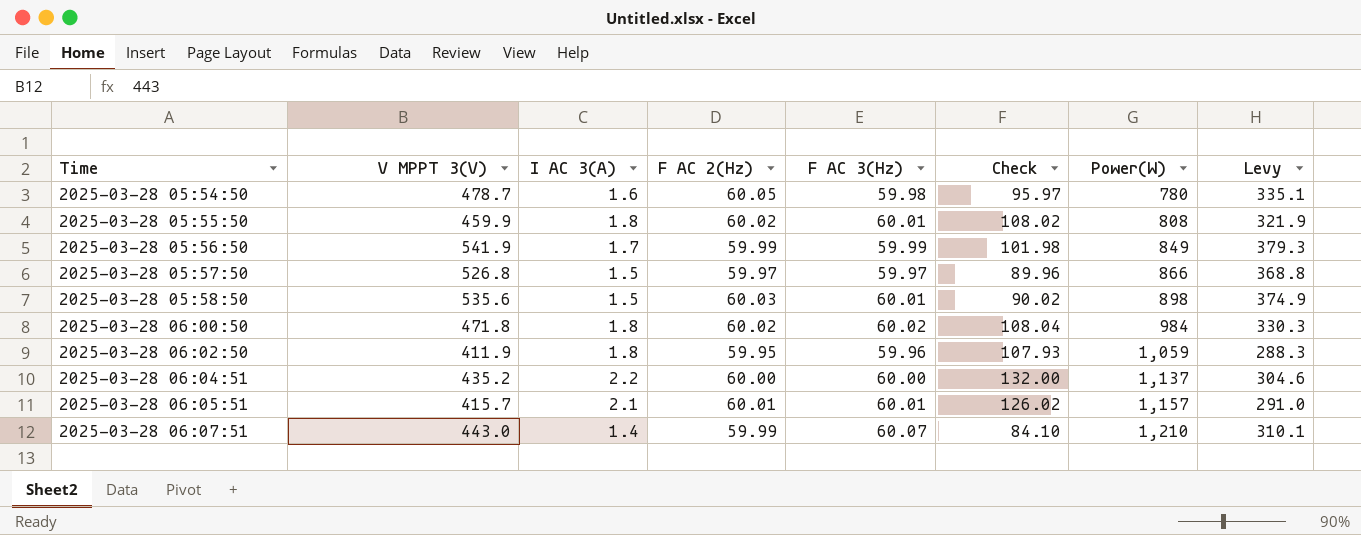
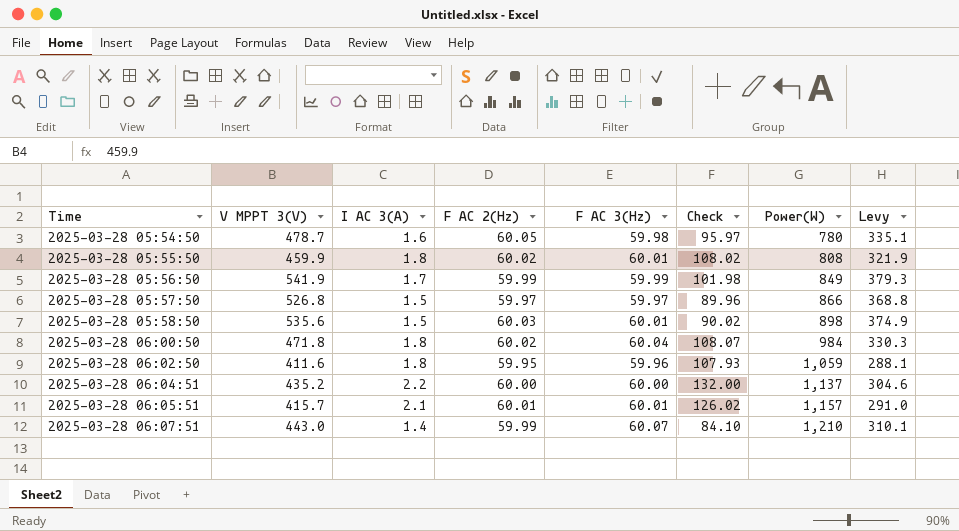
2025-03-28 06:00:50 | F AC 3(Hz): 60.02 -> 60.04
2025-03-28 06:00:50 | Check: 108.04 -> 108.07
2025-03-28 06:02:50 | V MPPT 3(V): 411.9 -> 411.6
2025-03-28 06:02:50 | Levy: 288.3 -> 288.1

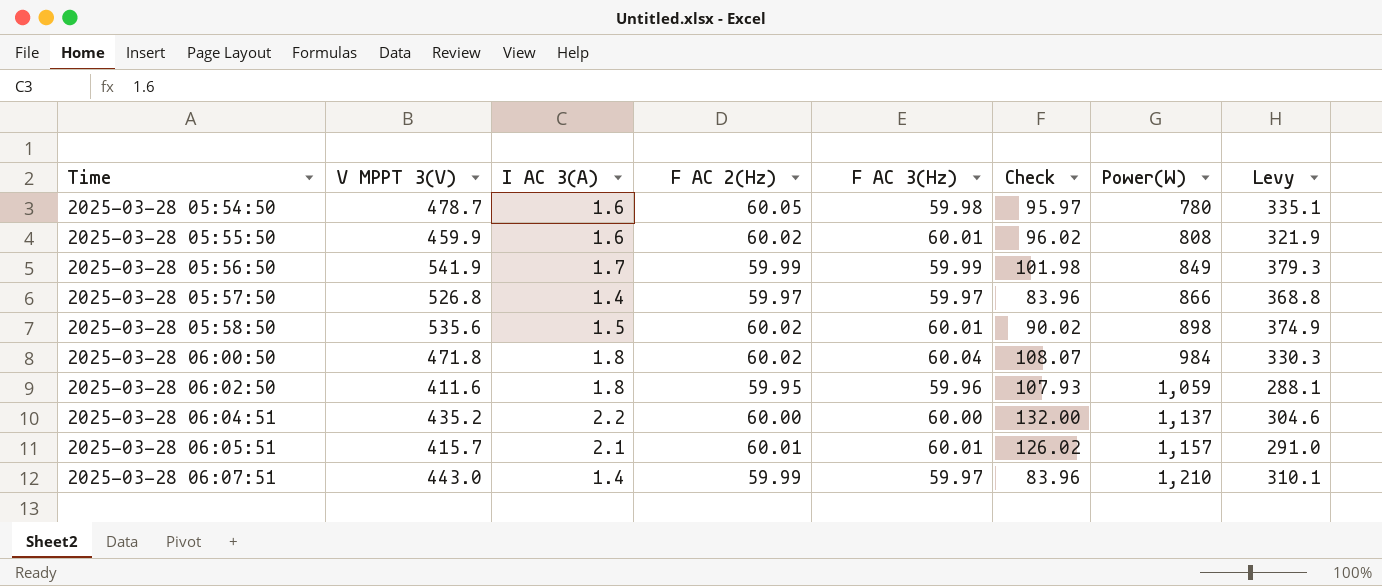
2025-03-28 05:55:50 | I AC 3(A): 1.8 -> 1.6
2025-03-28 05:55:50 | Check: 108.02 -> 96.02
2025-03-28 05:57:50 | I AC 3(A): 1.5 -> 1.4
2025-03-28 05:57:50 | Check: 89.96 -> 83.96
2025-03-28 05:58:50 | F AC 2(Hz): 60.03 -> 60.02
2025-03-28 06:07:51 | F AC 3(Hz): 60.07 -> 59.97
2025-03-28 06:07:51 | Check: 84.10 -> 83.96

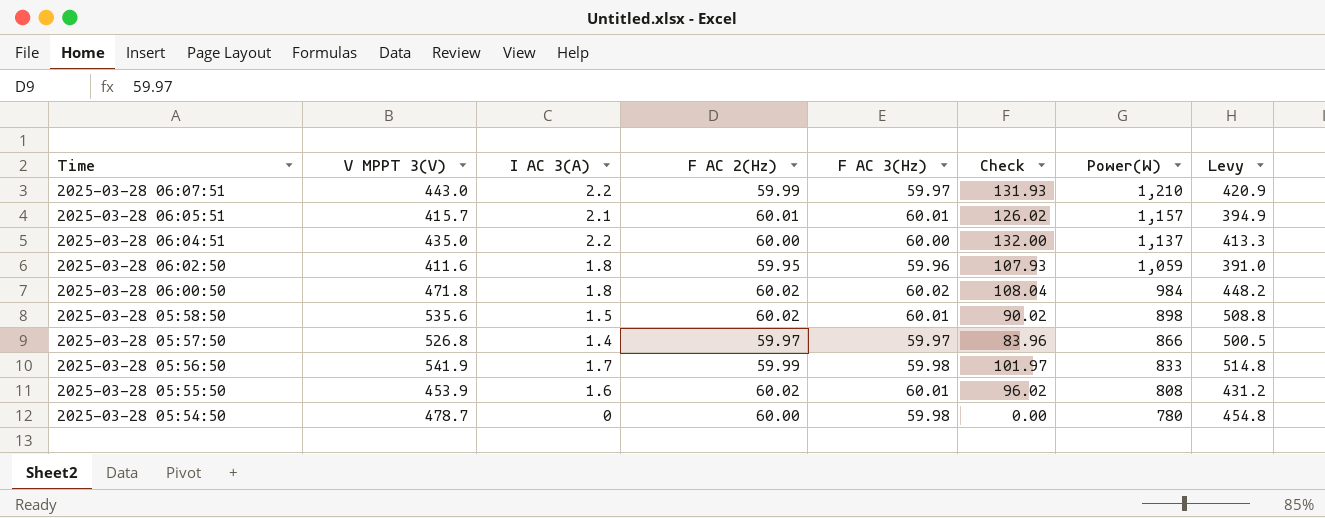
row order: Time ascending -> Time descending
column Levy | formula: [V MPPT 3(V)] * 0.7 -> [V MPPT 3(V)] * 0.95
2025-03-28 06:07:51 | I AC 3(A): 1.4 -> 2.2
2025-03-28 06:07:51 | Check: 83.96 -> 131.93
2025-03-28 06:04:51 | V MPPT 3(V): 435.2 -> 435.0
2025-03-28 06:00:50 | F AC 3(Hz): 60.04 -> 60.02
2025-03-28 06:00:50 | Check: 108.07 -> 108.04
2025-03-28 05:56:50 | F AC 3(Hz): 59.99 -> 59.98
2025-03-28 05:56:50 | Check: 101.98 -> 101.97
2025-03-28 05:56:50 | Power(W): 849 -> 833
2025-03-28 05:55:50 | V MPPT 3(V): 459.9 -> 453.9
2025-03-28 05:54:50 | I AC 3(A): 1.6 -> 0
2025-03-28 05:54:50 | F AC 2(Hz): 60.05 -> 60.00
2025-03-28 05:54:50 | Check: 95.97 -> 0.00

